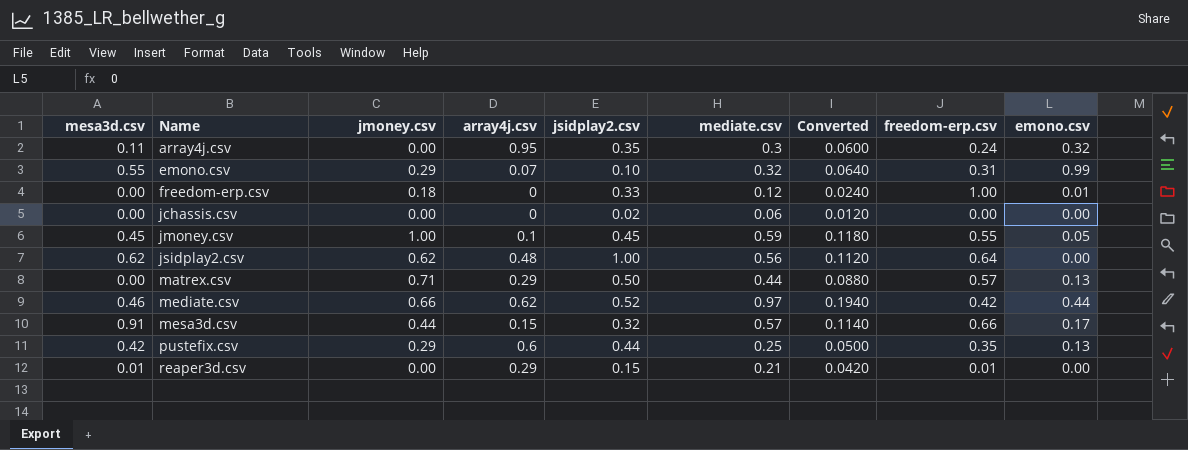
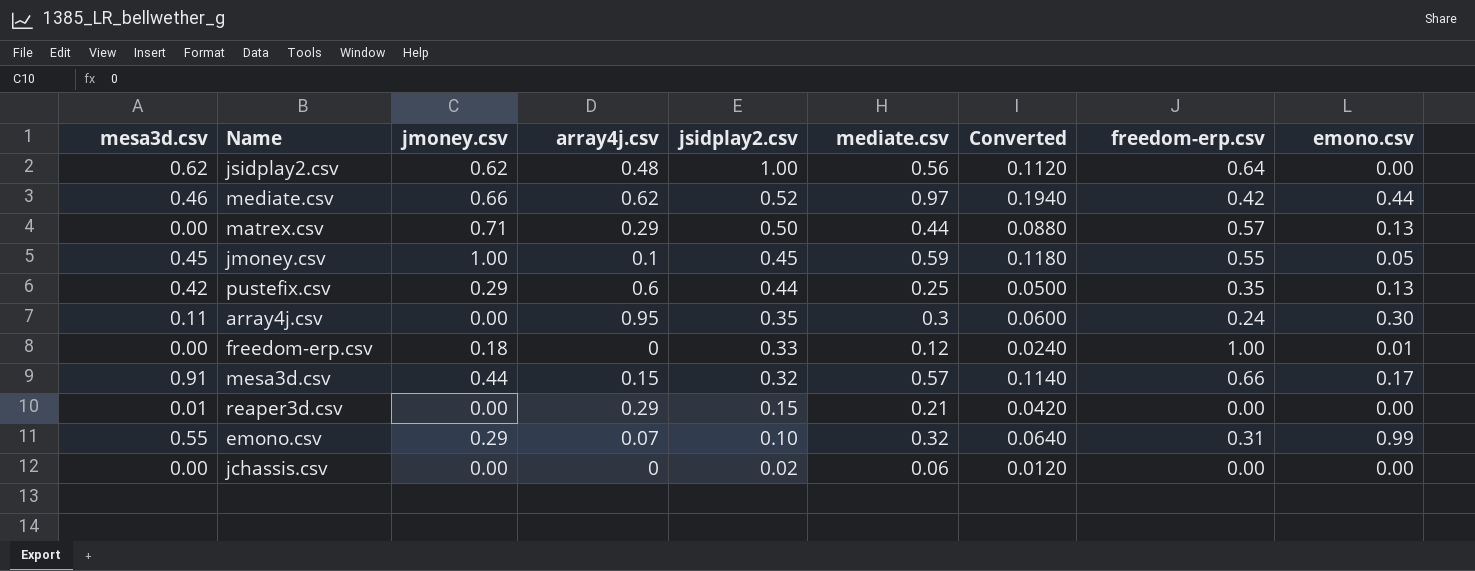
row order: Name ascending -> jsidplay2.csv descending
array4j.csv | emono.csv: 0.32 -> 0.30
reaper3d.csv | freedom-erp.csv: 0.01 -> 0.00

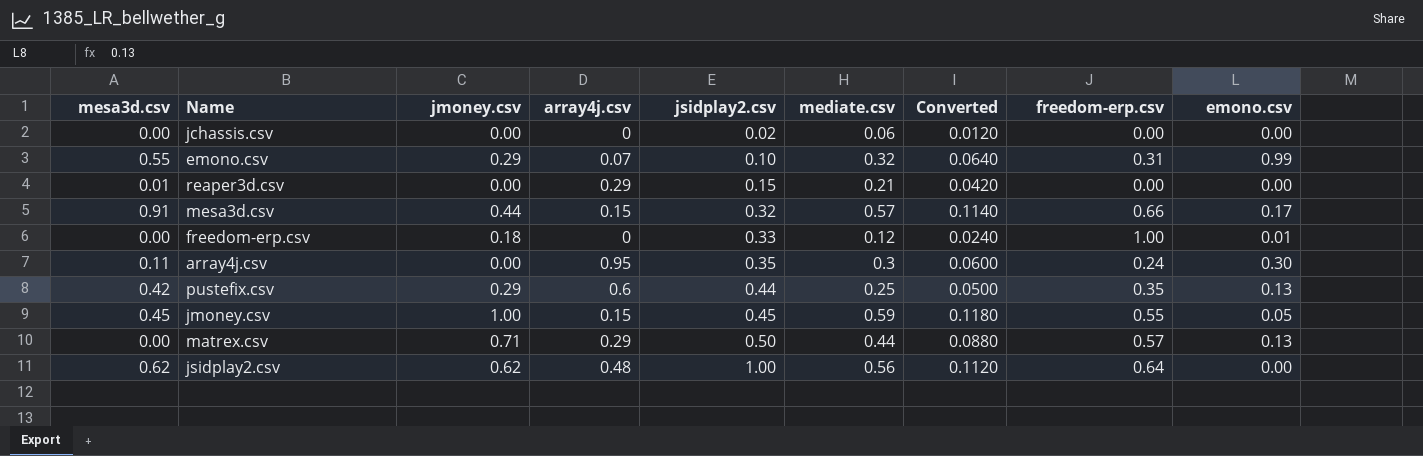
row order: jsidplay2.csv descending -> jsidplay2.csv ascending
row mediate.csv: 0.46 | 0.66 | 0.62 | 0.52 | 0.97 | 0.1940 | 0.42 | 0.44 -> none
jmoney.csv | array4j.csv: 0.1 -> 0.15

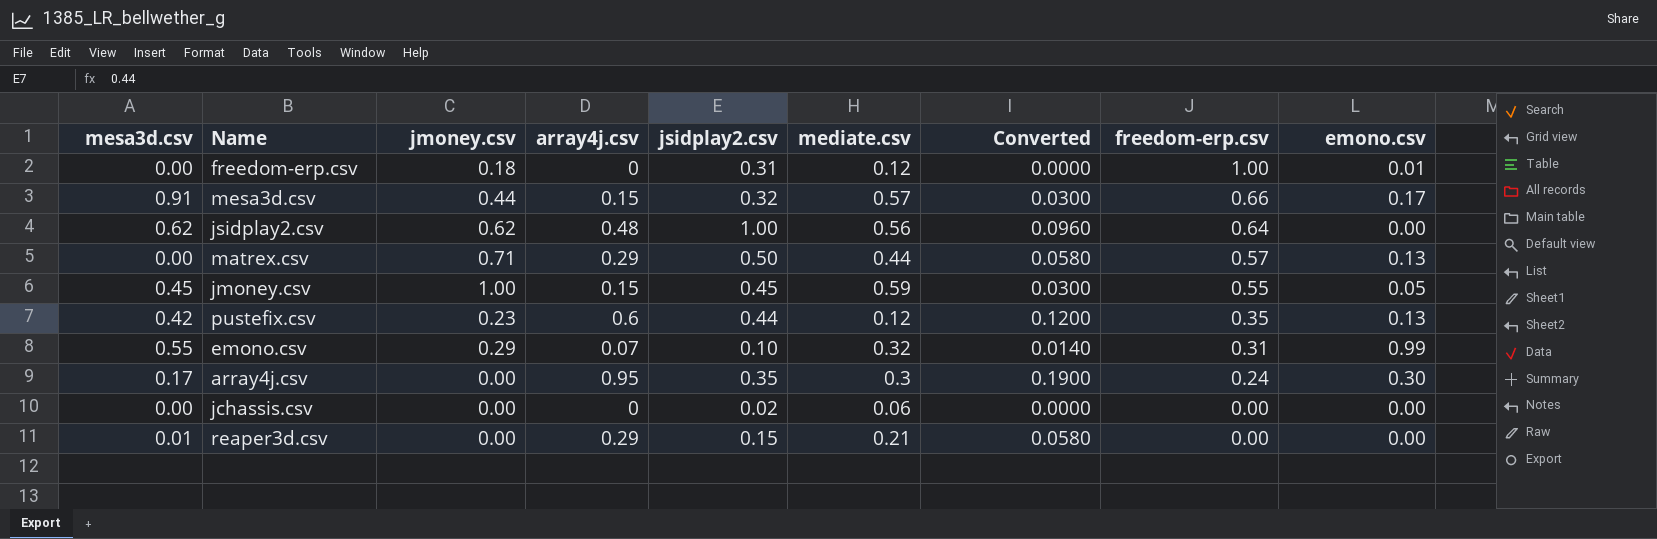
row order: jsidplay2.csv ascending -> freedom-erp.csv descending
column Converted | formula: [mediate.csv] * 0.2 -> [array4j.csv] * 0.2
freedom-erp.csv | jsidplay2.csv: 0.33 -> 0.31
pustefix.csv | jmoney.csv: 0.29 -> 0.23
pustefix.csv | mediate.csv: 0.25 -> 0.12
array4j.csv | mesa3d.csv: 0.11 -> 0.17

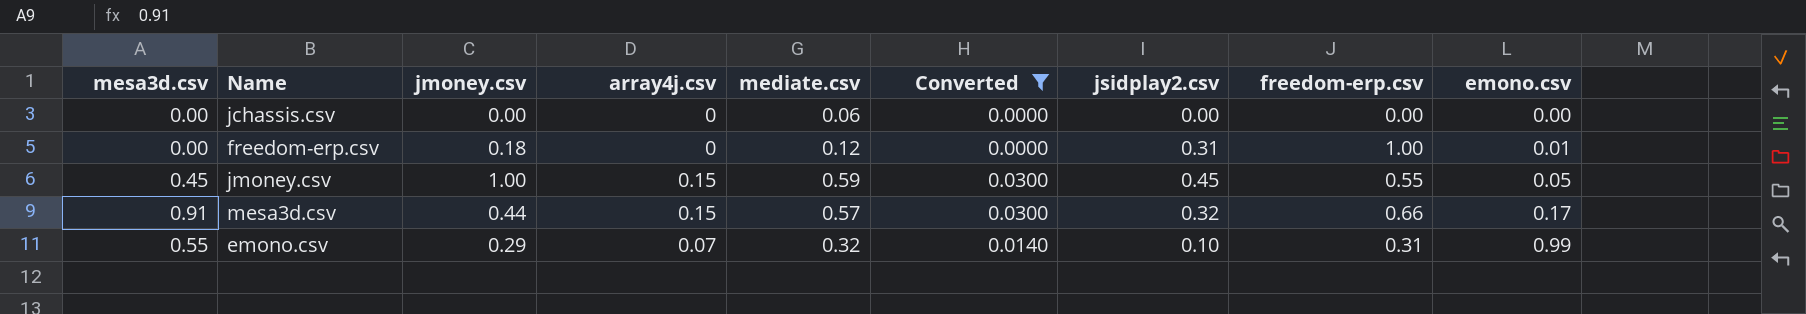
filter: none -> Converted <= 0.0300
row order: freedom-erp.csv descending -> emono.csv ascending
column jsidplay2.csv | position: 5 -> 7
jchassis.csv | jsidplay2.csv: 0.02 -> 0.00

